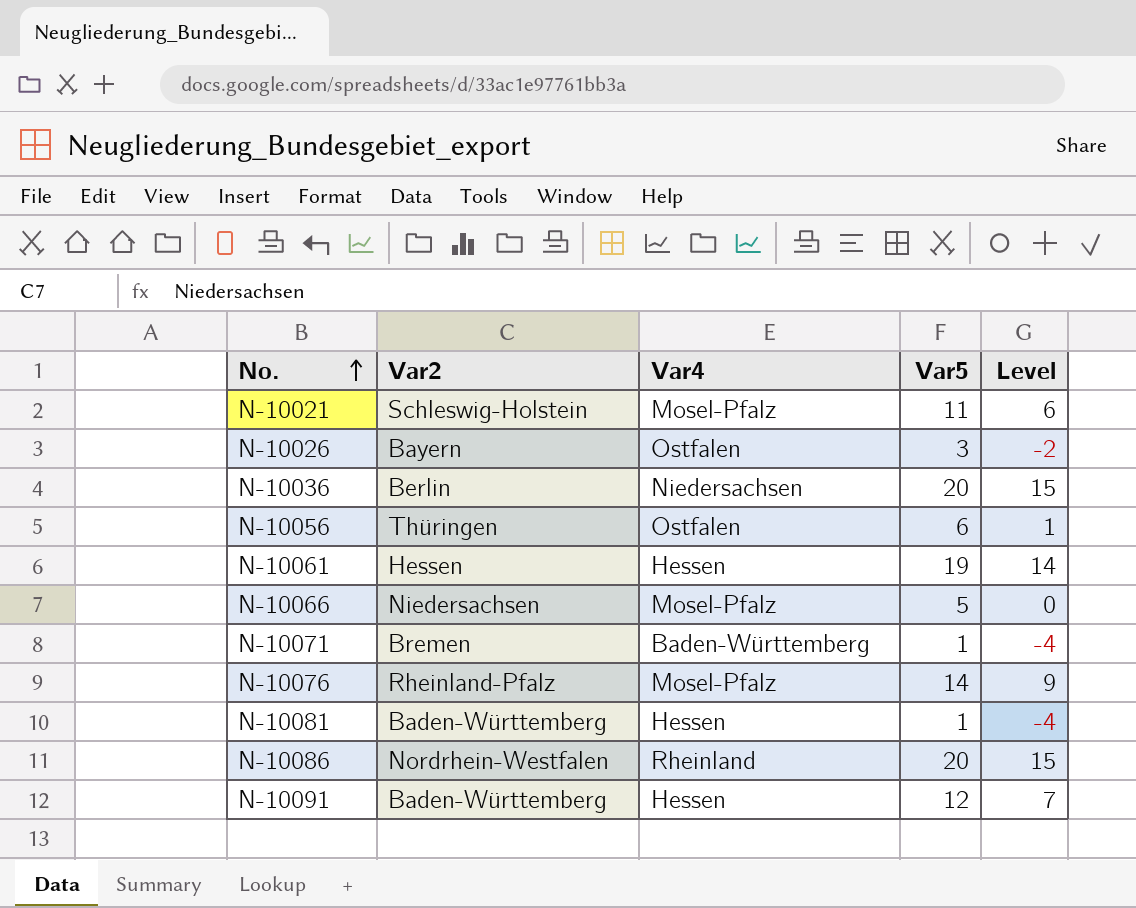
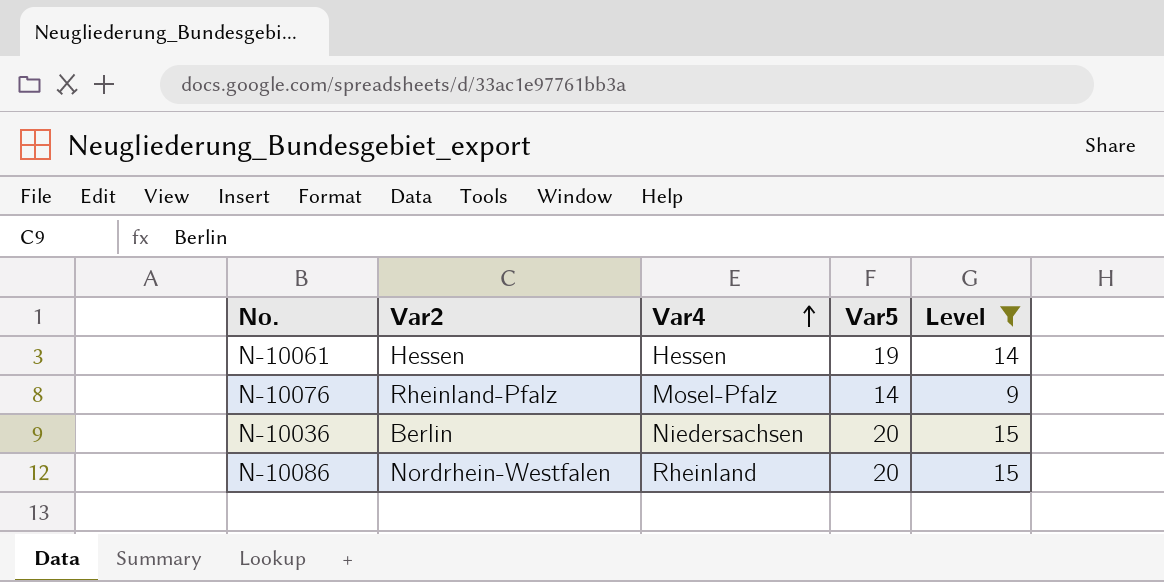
filter: none -> Level >= 9
row order: No. ascending -> Var4 ascending

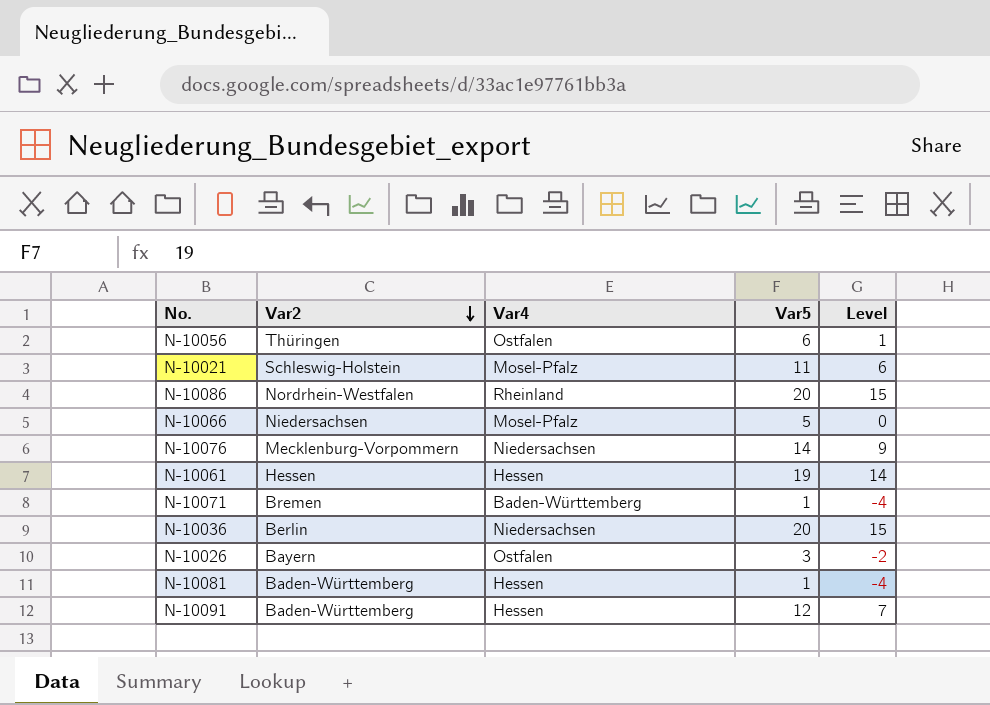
filter: Level >= 9 -> none
row order: Var4 ascending -> Var2 descending
N-10076 | Var2: Rheinland-Pfalz -> Mecklenburg-Vorpommern
N-10076 | Var4: Mosel-Pfalz -> Niedersachsen

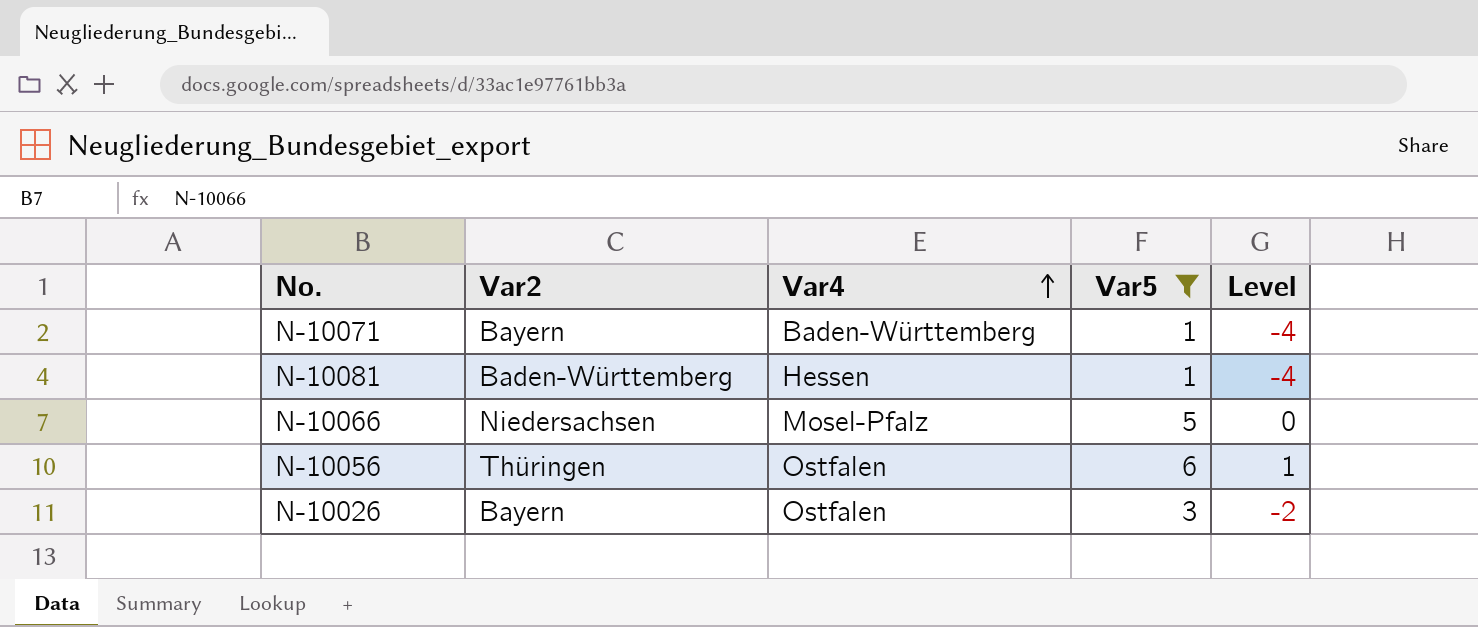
filter: none -> Var5 <= 6
row order: Var2 descending -> Var4 ascending
N-10071 | Var2: Bremen -> Bayern

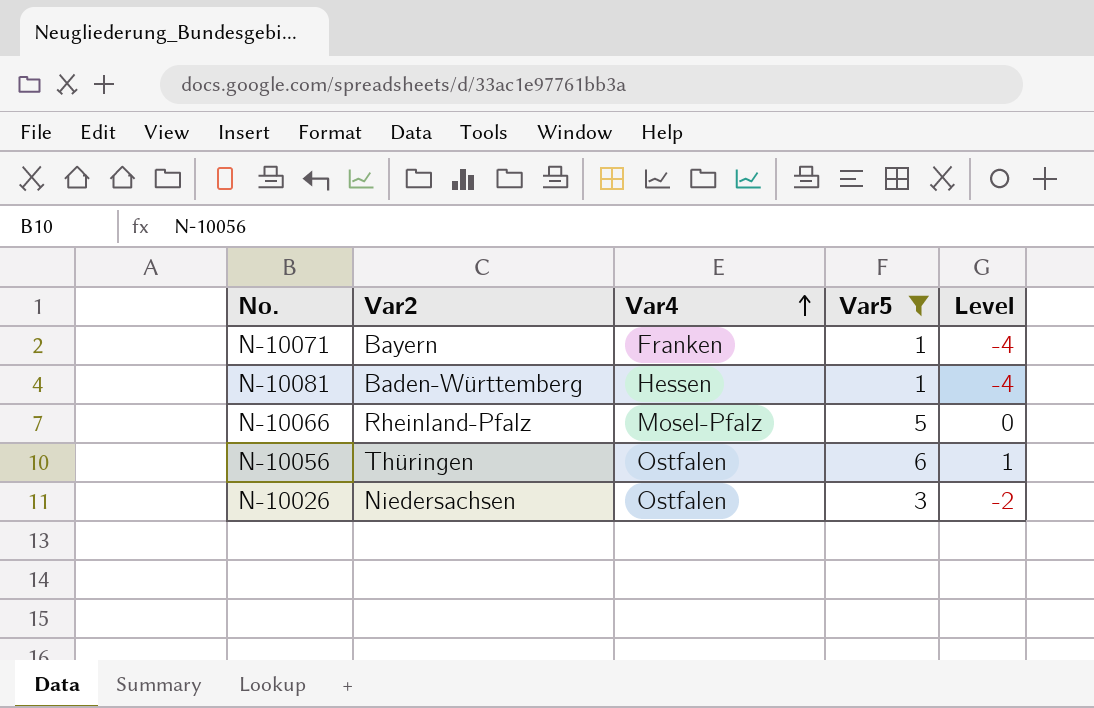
N-10071 | Var4: Baden-Württemberg -> Franken
N-10066 | Var2: Niedersachsen -> Rheinland-Pfalz
N-10026 | Var2: Bayern -> Niedersachsen

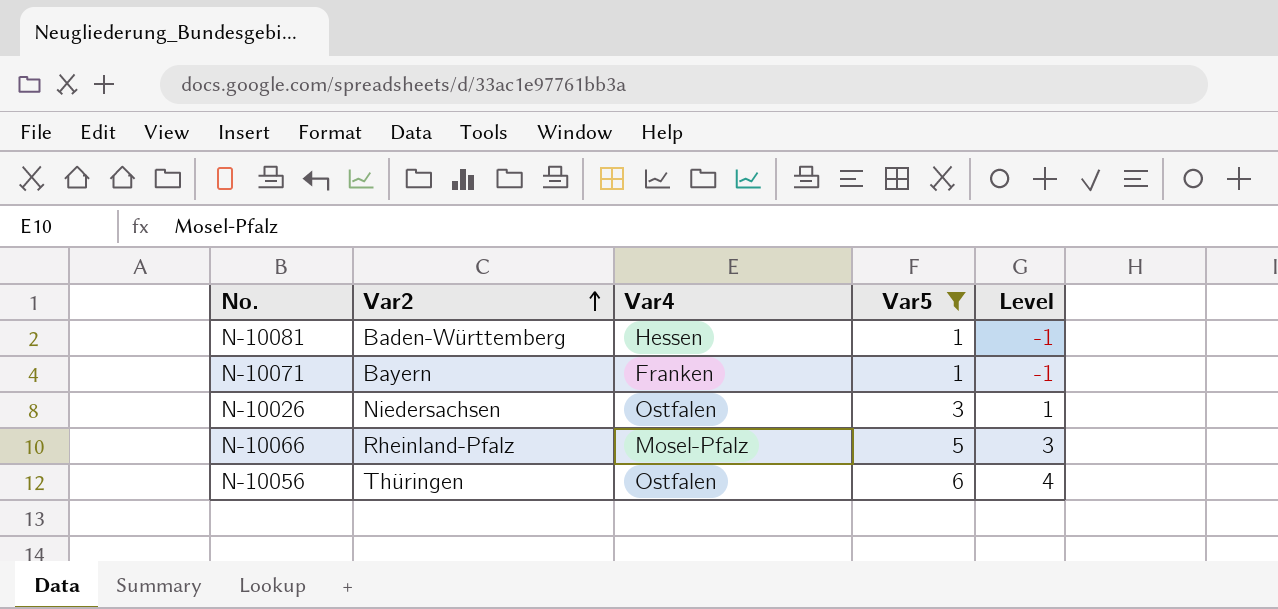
row order: Var4 ascending -> Var2 ascending
column Level | formula: [Var5] - 5 -> [Var5] - 2

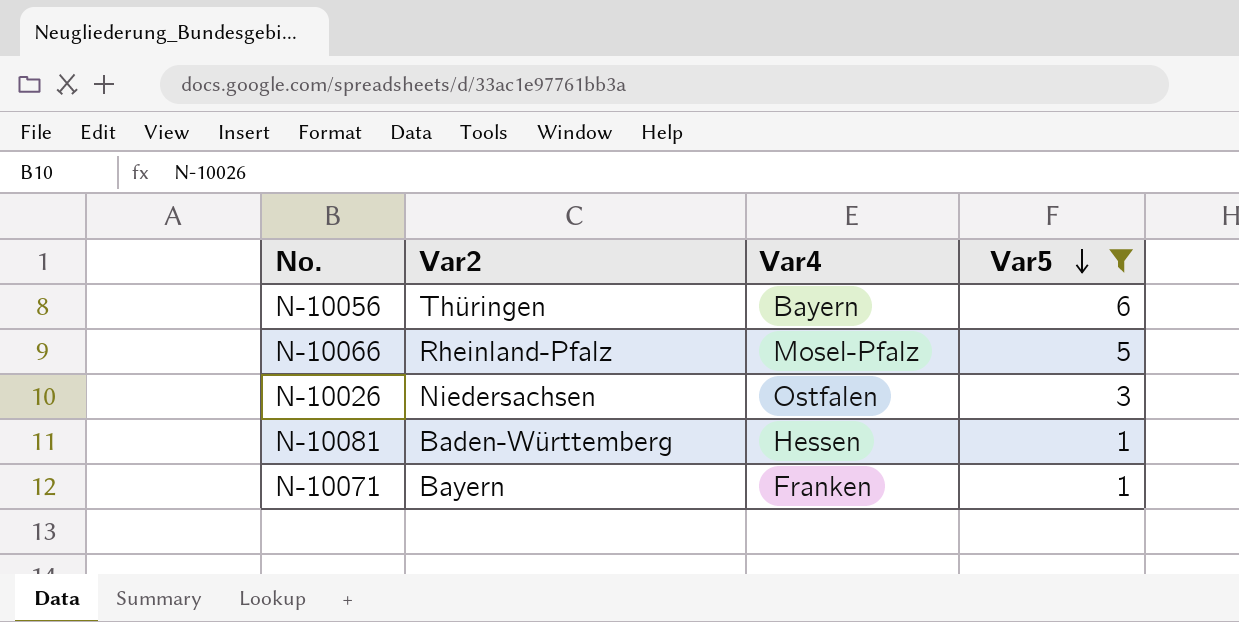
row order: Var2 ascending -> Var5 descending
column Level | formula: [Var5] - 2 -> none
N-10056 | Var4: Ostfalen -> Bayern

